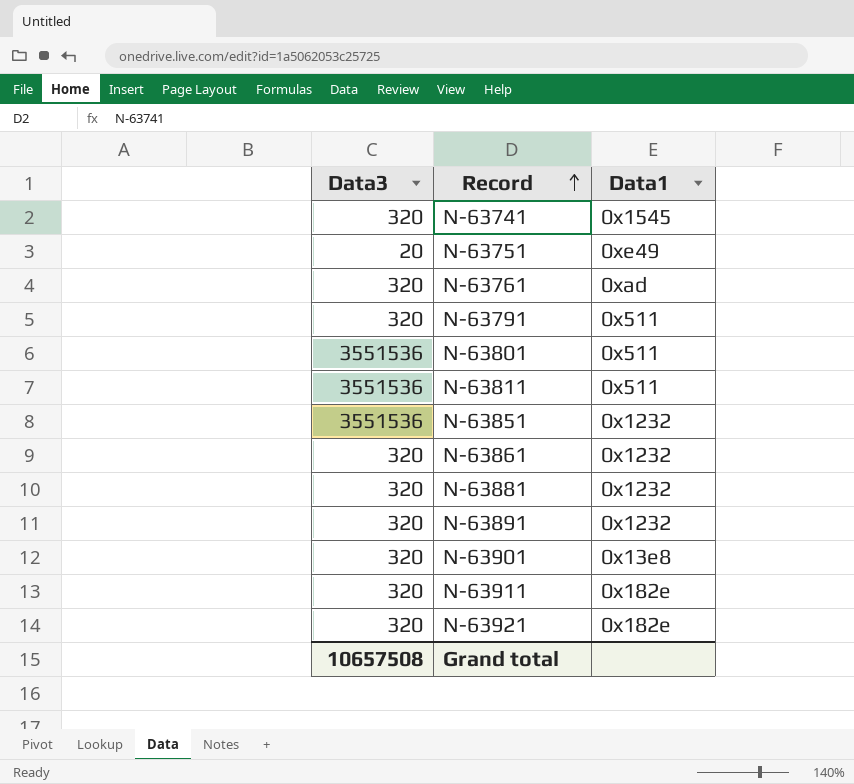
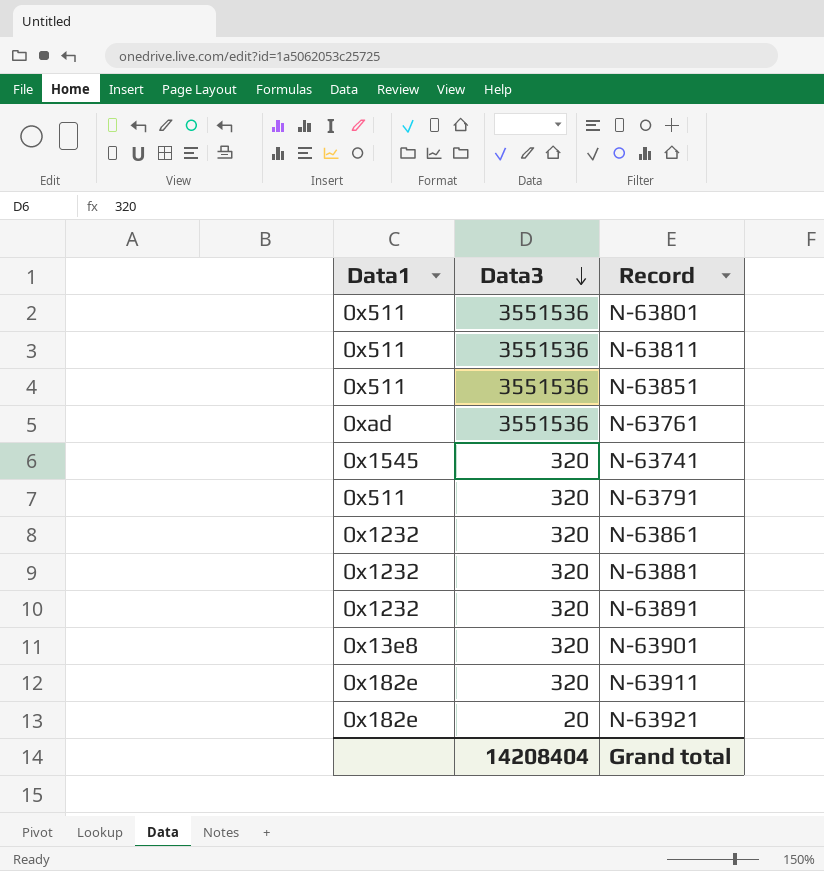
row order: Record ascending -> Data3 descending
column Data1 | position: 3 -> 1
row N-63751: 20 | 0xe49 -> none
N-63851 | Data1: 0x1232 -> 0x511
N-63761 | Data3: 320 -> 3551536
N-63921 | Data3: 320 -> 20
Grand total | Data3: 10657508 -> 14208404

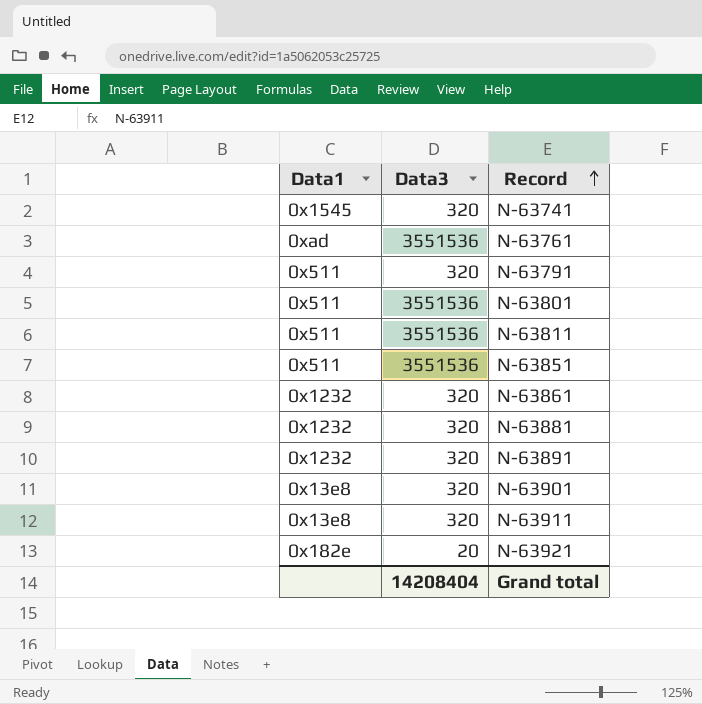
row order: Data3 descending -> Record ascending
N-63911 | Data1: 0x182e -> 0x13e8

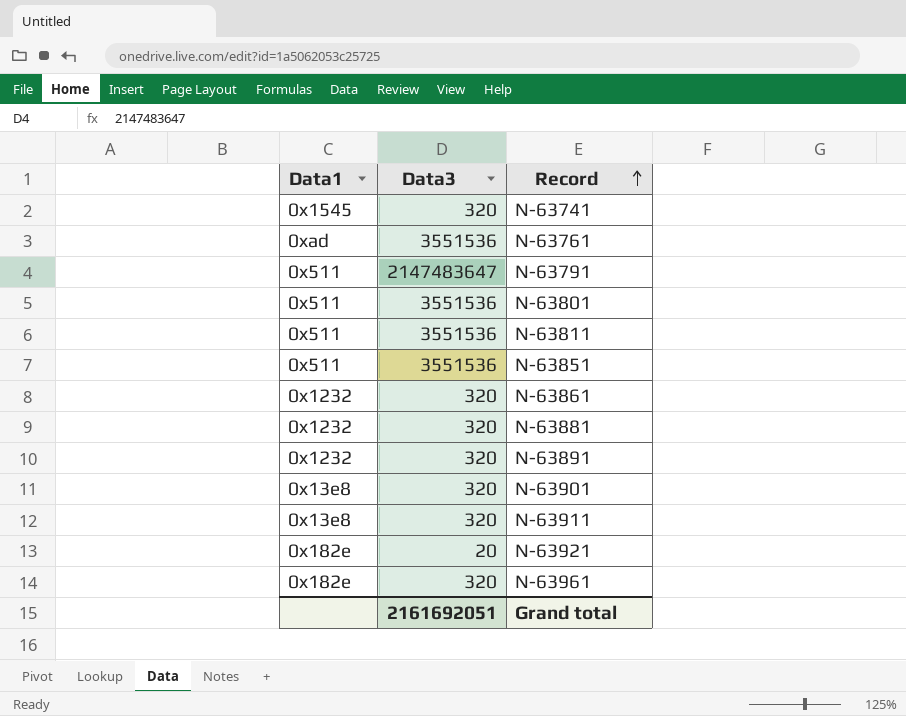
N-63791 | Data3: 320 -> 2147483647
row N-63961: none -> 0x182e | 320
Grand total | Data3: 14208404 -> 2161692051

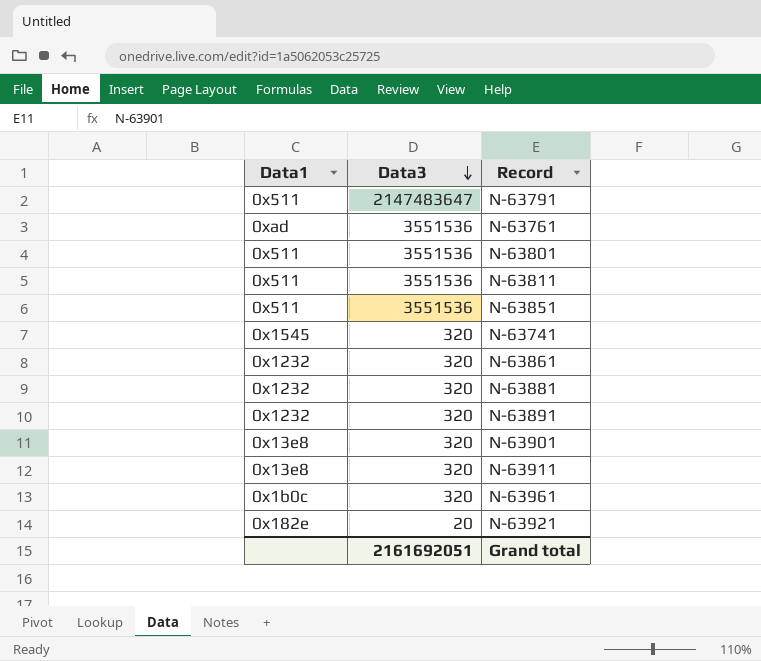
row order: Record ascending -> Data3 descending
N-63961 | Data1: 0x182e -> 0x1b0c

